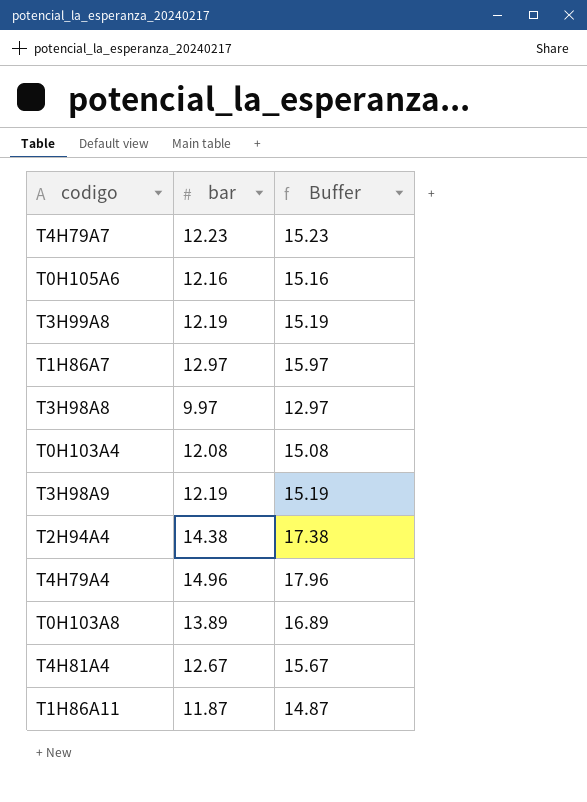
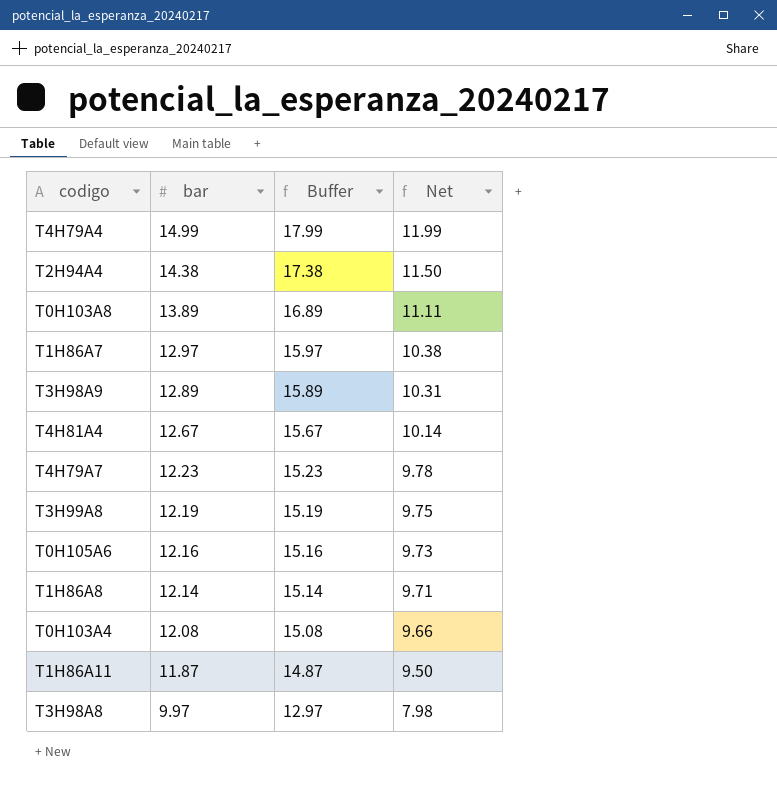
row order: none -> bar descending
column Net | formula: none -> [bar] * 0.8
T4H79A4 | bar: 14.96 -> 14.99
T4H79A4 | Buffer: 17.96 -> 17.99
T3H98A9 | bar: 12.19 -> 12.89
T3H98A9 | Buffer: 15.19 -> 15.89
row T1H86A8: none -> 12.14 | 15.14 | 9.71

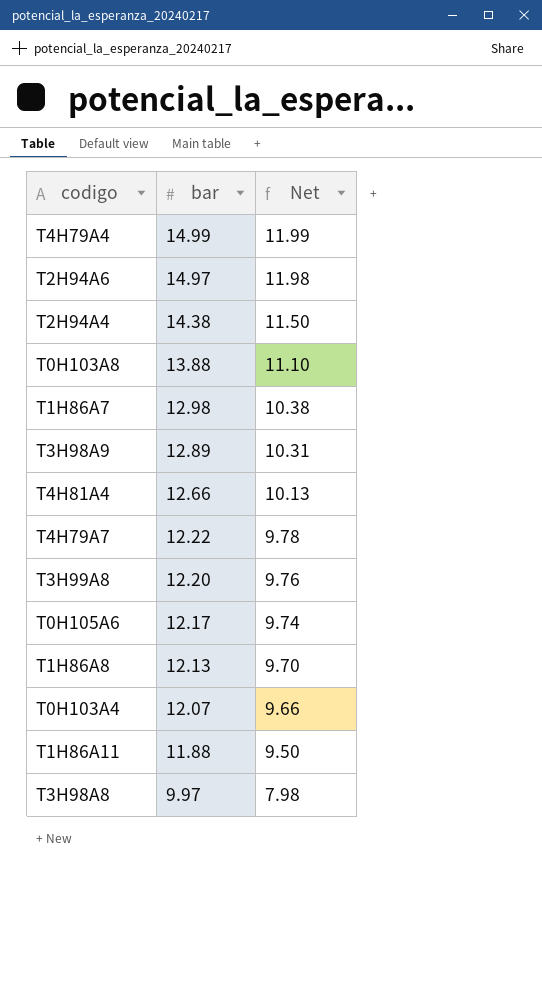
column Buffer | formula: [bar] + 3 -> none
row T2H94A6: none -> 14.97 | 11.98
T0H103A8 | bar: 13.89 -> 13.88
T0H103A8 | Net: 11.11 -> 11.10
T1H86A7 | bar: 12.97 -> 12.98
T4H81A4 | bar: 12.67 -> 12.66
T4H81A4 | Net: 10.14 -> 10.13
T4H79A7 | bar: 12.23 -> 12.22
T3H99A8 | bar: 12.19 -> 12.20
T3H99A8 | Net: 9.75 -> 9.76
T0H105A6 | bar: 12.16 -> 12.17
T0H105A6 | Net: 9.73 -> 9.74
T1H86A8 | bar: 12.14 -> 12.13
T1H86A8 | Net: 9.71 -> 9.70
T0H103A4 | bar: 12.08 -> 12.07
T1H86A11 | bar: 11.87 -> 11.88

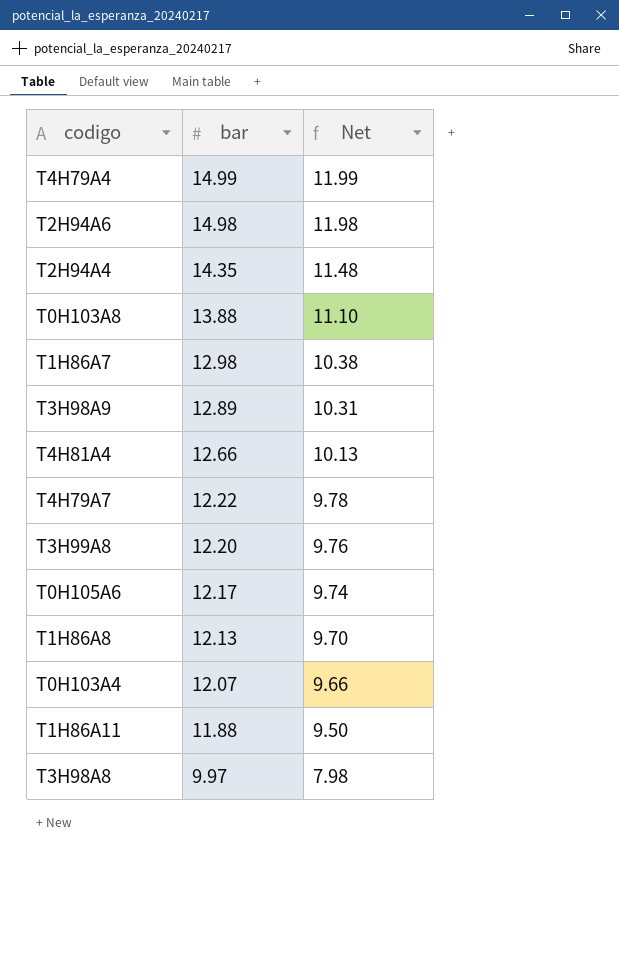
T2H94A6 | bar: 14.97 -> 14.98
T2H94A4 | bar: 14.38 -> 14.35
T2H94A4 | Net: 11.50 -> 11.48

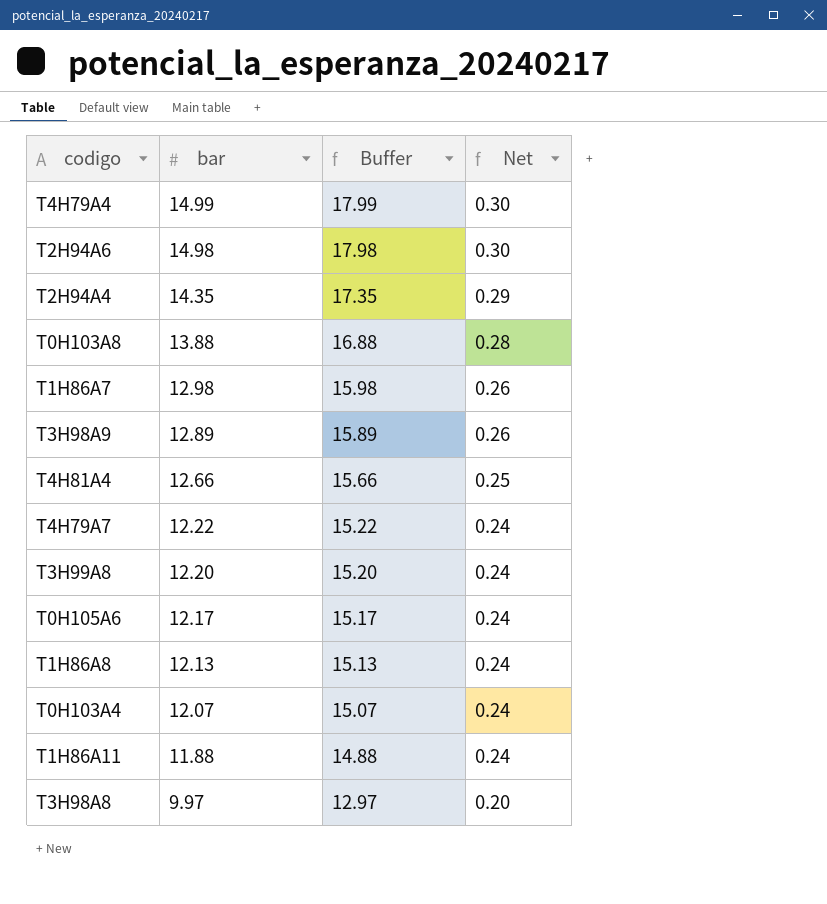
column Buffer | formula: none -> [bar] + 3
column Net | formula: [bar] * 0.8 -> [bar] * 0.02

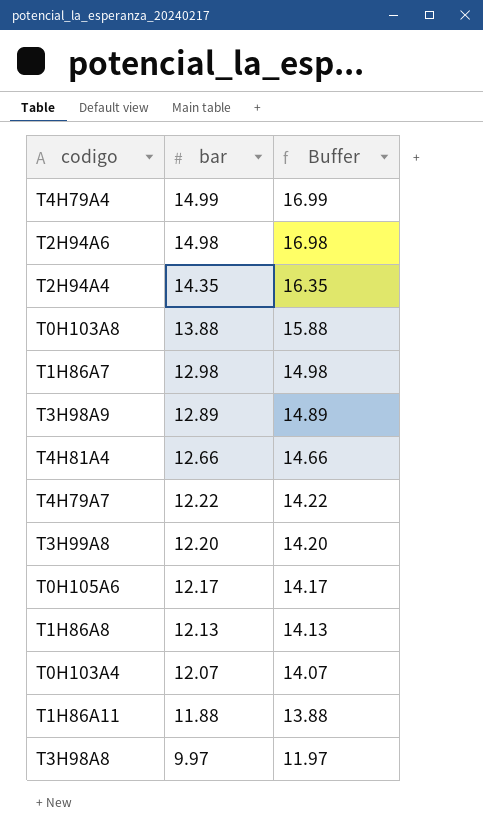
column Net | formula: [bar] * 0.02 -> none
column Buffer | formula: [bar] + 3 -> [bar] + 2

